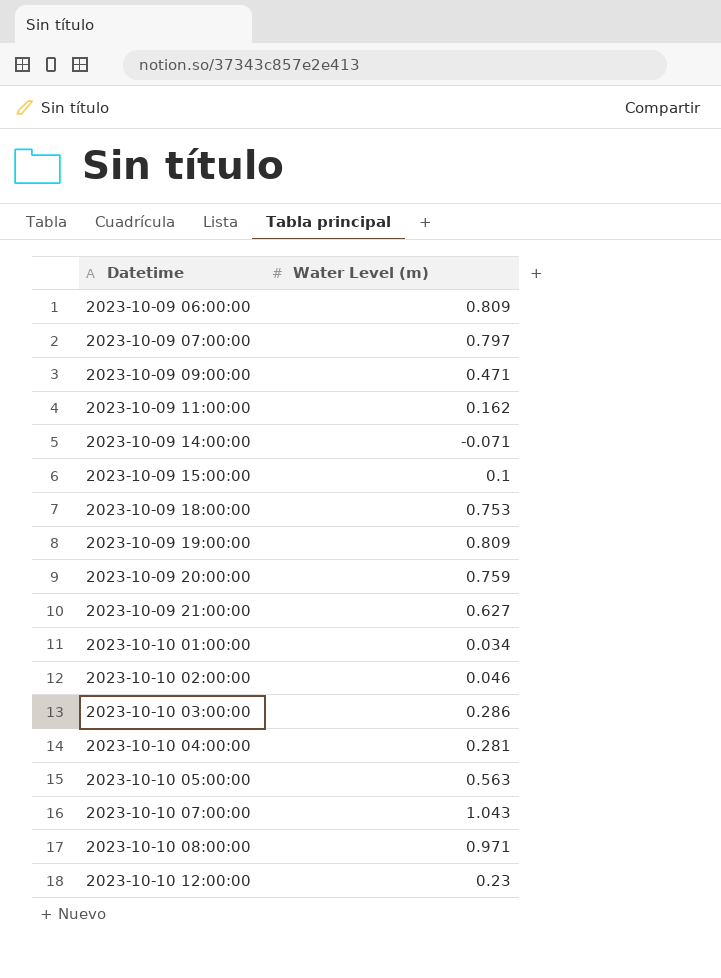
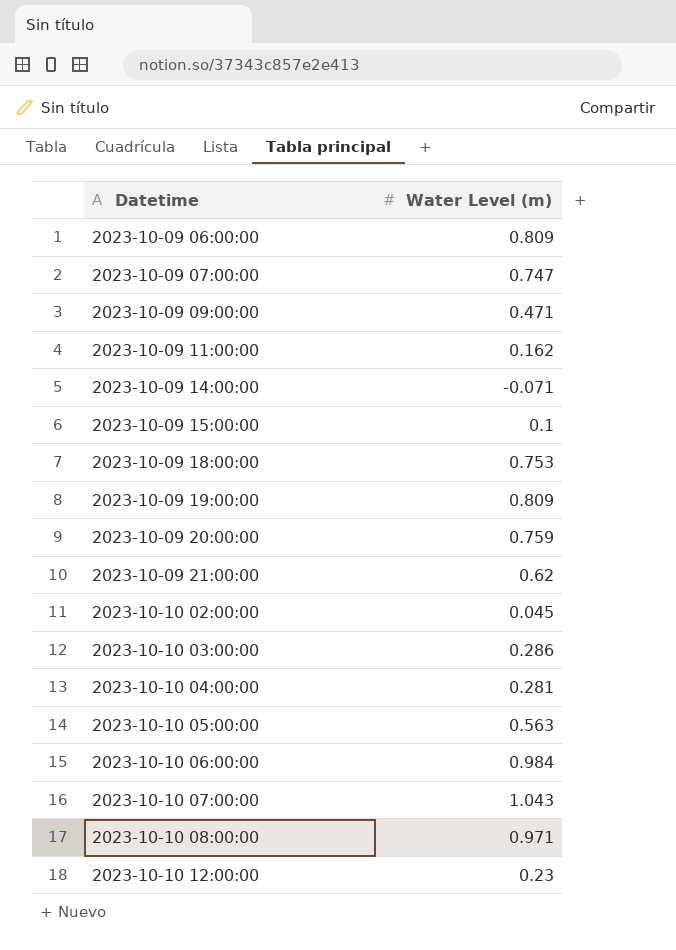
row 2023-10-10 01:00:00: 0.034 -> none
2023-10-09 07:00:00 | Water Level (m): 0.797 -> 0.747
2023-10-09 21:00:00 | Water Level (m): 0.627 -> 0.62
2023-10-10 02:00:00 | Water Level (m): 0.046 -> 0.045
row 2023-10-10 06:00:00: none -> 0.984

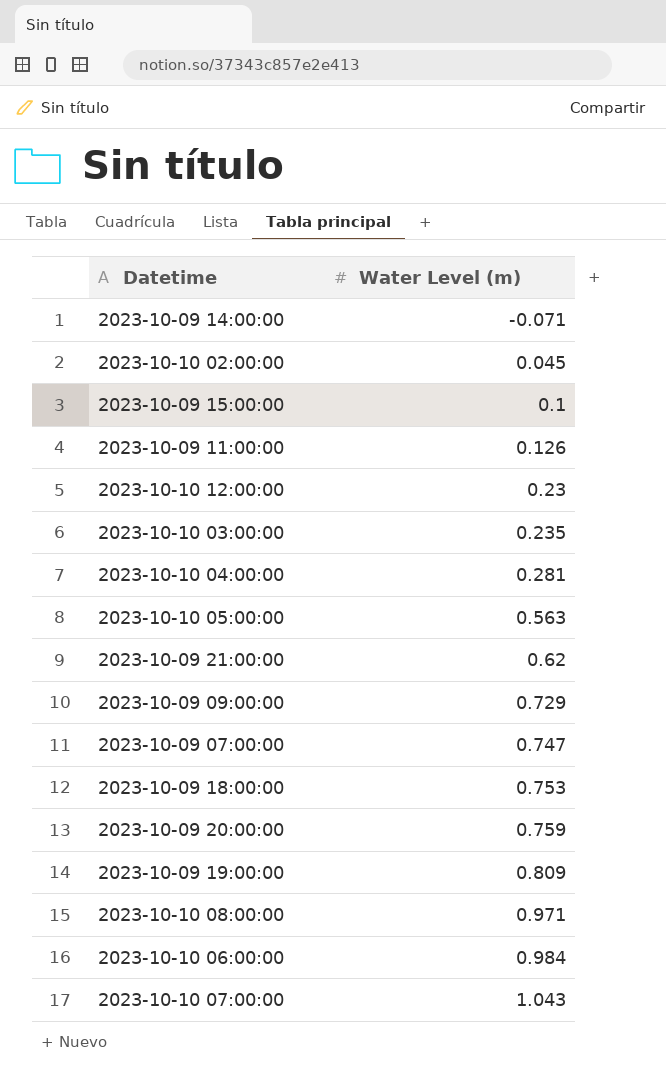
row order: Datetime ascending -> Water Level (m) ascending
row 2023-10-09 06:00:00: 0.809 -> none
2023-10-09 11:00:00 | Water Level (m): 0.162 -> 0.126
2023-10-10 03:00:00 | Water Level (m): 0.286 -> 0.235
2023-10-09 09:00:00 | Water Level (m): 0.471 -> 0.729

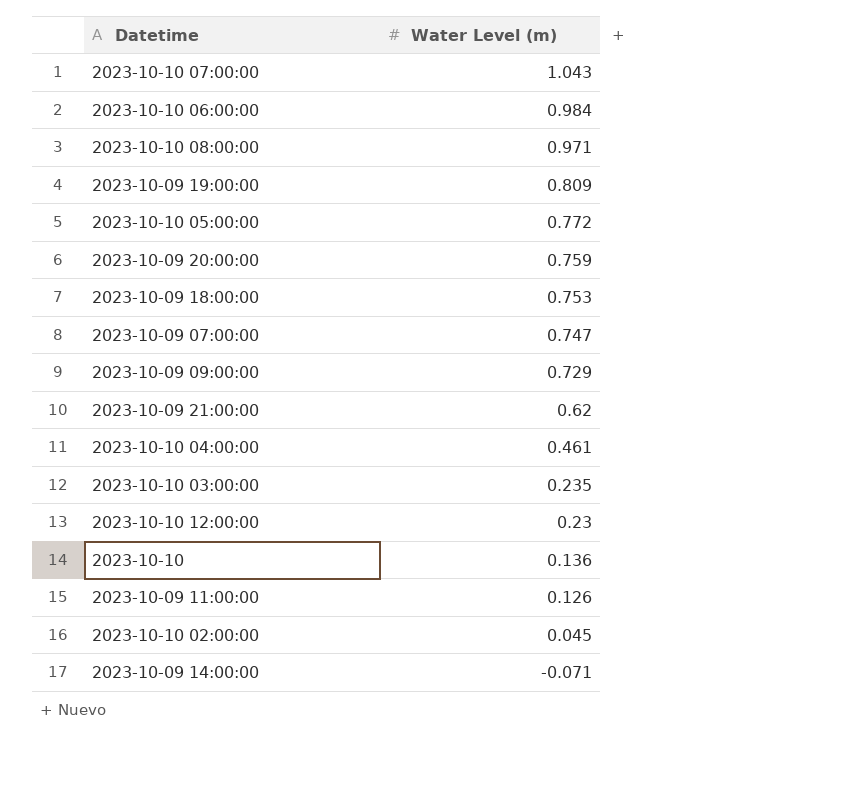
row order: Water Level (m) ascending -> Water Level (m) descending
row 2023-10-09 15:00:00: 0.1 -> none
2023-10-10 05:00:00 | Water Level (m): 0.563 -> 0.772
2023-10-10 04:00:00 | Water Level (m): 0.281 -> 0.461
row 2023-10-10: none -> 0.136

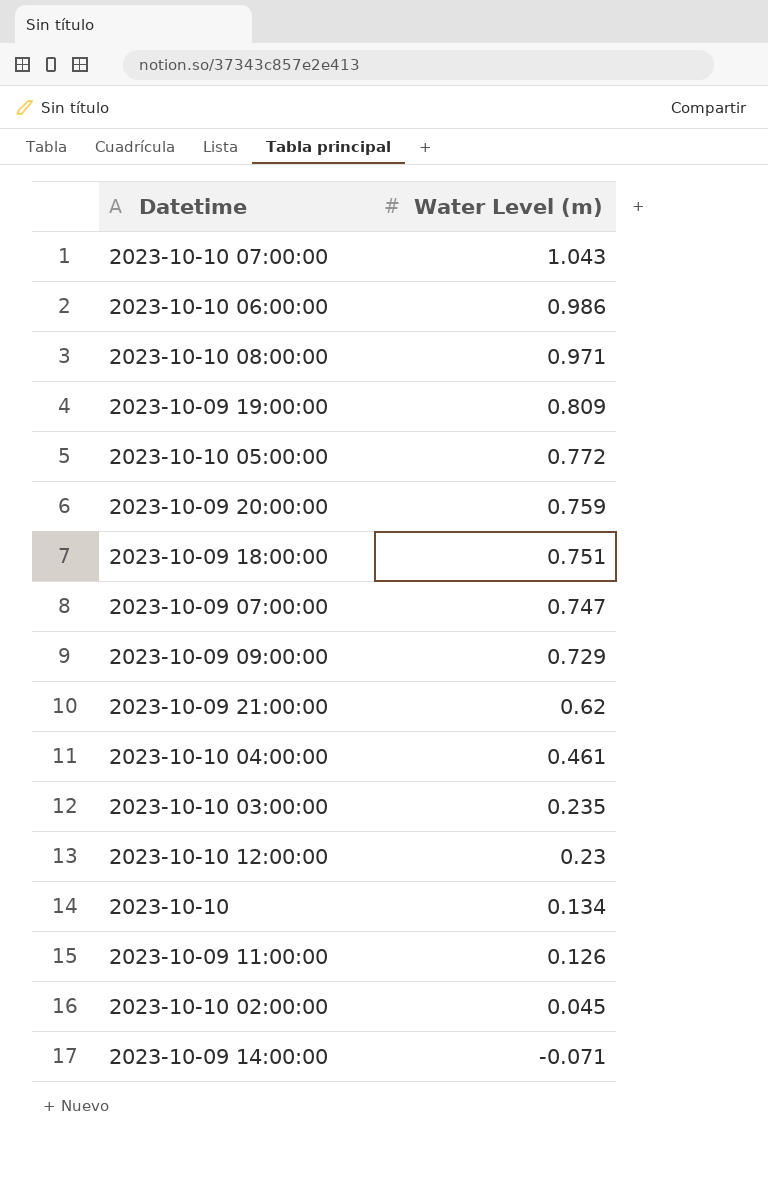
2023-10-10 06:00:00 | Water Level (m): 0.984 -> 0.986
2023-10-09 18:00:00 | Water Level (m): 0.753 -> 0.751
2023-10-10 | Water Level (m): 0.136 -> 0.134

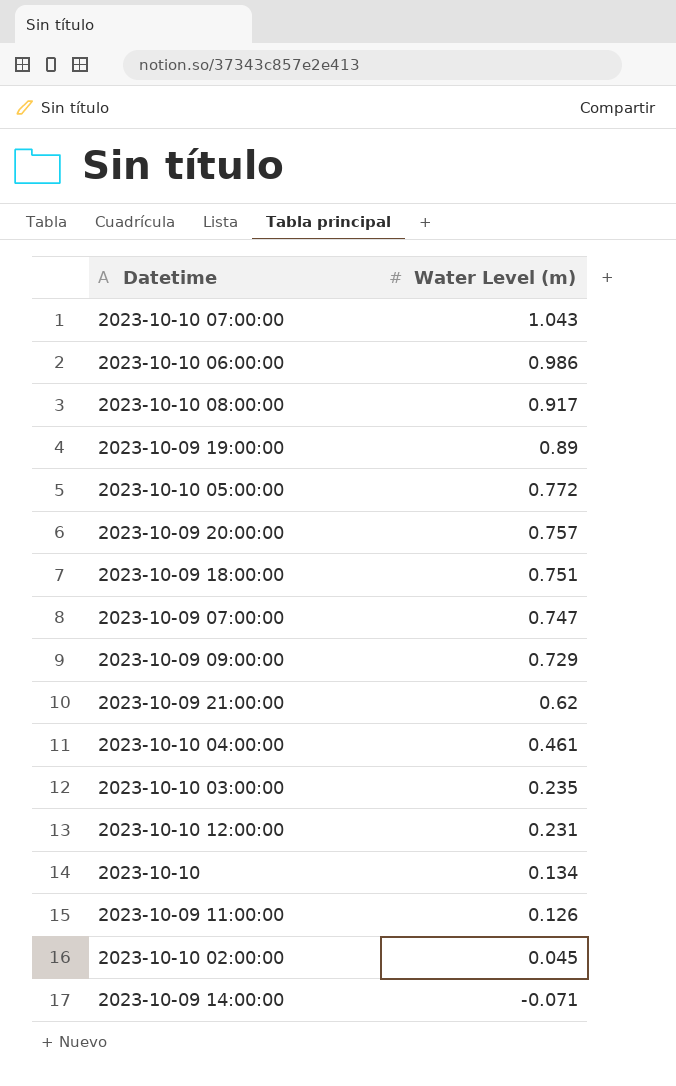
2023-10-10 08:00:00 | Water Level (m): 0.971 -> 0.917
2023-10-09 19:00:00 | Water Level (m): 0.809 -> 0.89
2023-10-09 20:00:00 | Water Level (m): 0.759 -> 0.757
2023-10-10 12:00:00 | Water Level (m): 0.23 -> 0.231

